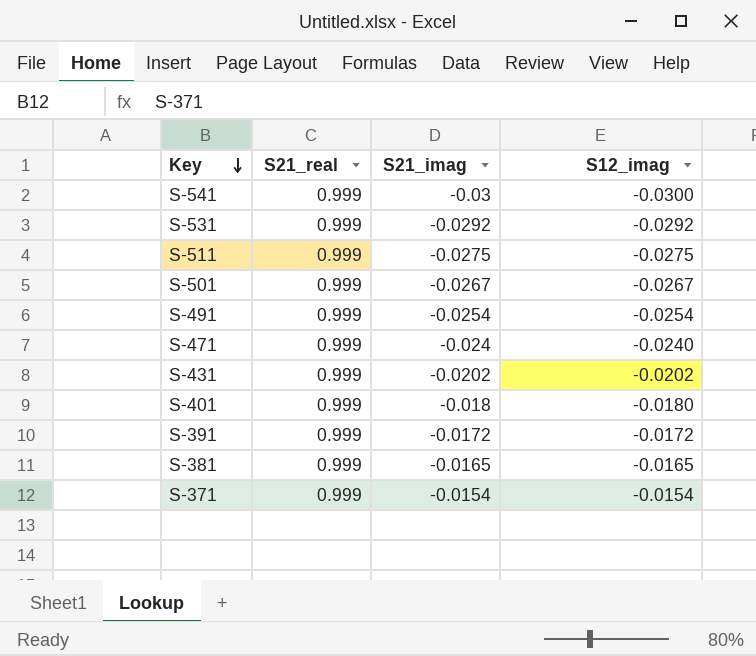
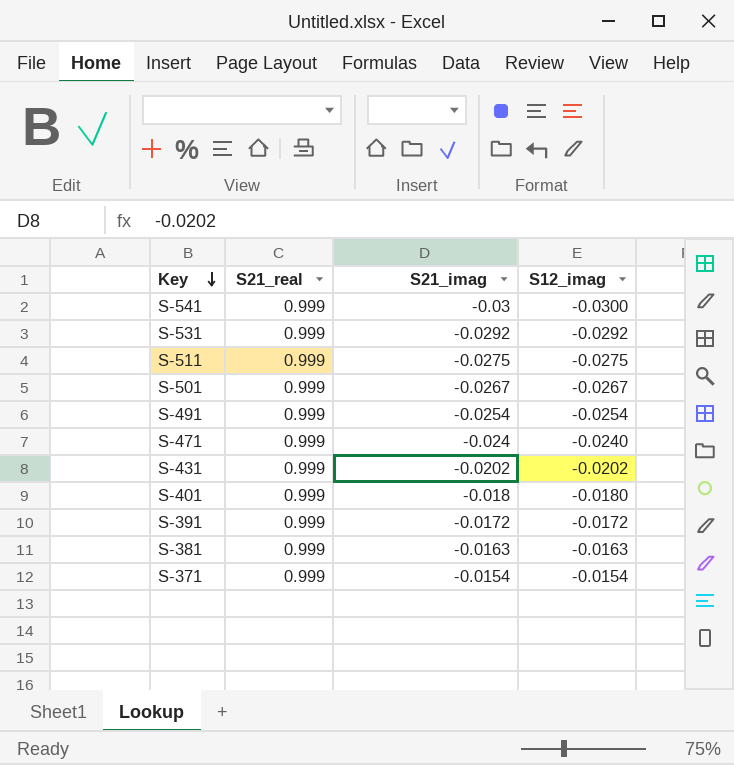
S-381 | S21_imag: -0.0165 -> -0.0163
S-381 | S12_imag: -0.0165 -> -0.0163

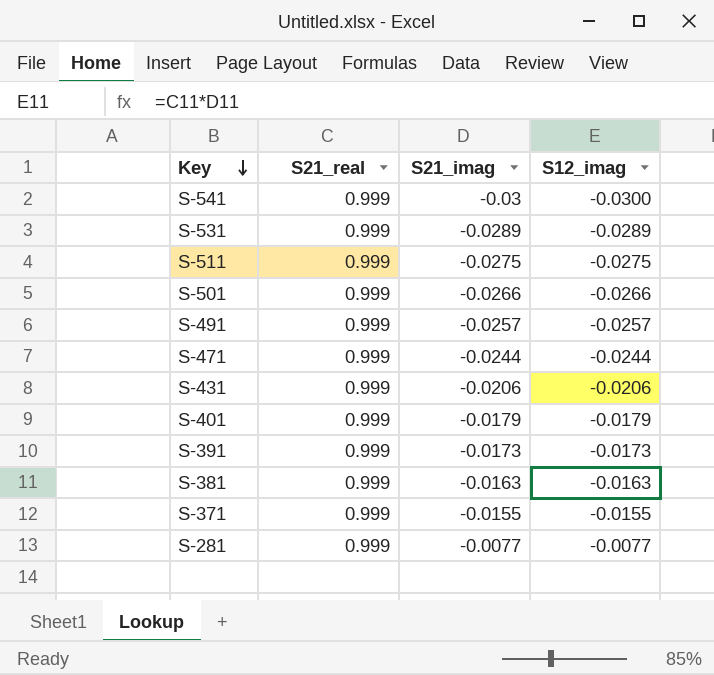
S-531 | S21_imag: -0.0292 -> -0.0289
S-531 | S12_imag: -0.0292 -> -0.0289
S-501 | S21_imag: -0.0267 -> -0.0266
S-501 | S12_imag: -0.0267 -> -0.0266
S-491 | S21_imag: -0.0254 -> -0.0257
S-491 | S12_imag: -0.0254 -> -0.0257
S-471 | S21_imag: -0.024 -> -0.0244
S-471 | S12_imag: -0.0240 -> -0.0244
S-431 | S21_imag: -0.0202 -> -0.0206
S-431 | S12_imag: -0.0202 -> -0.0206
S-401 | S21_imag: -0.018 -> -0.0179
S-401 | S12_imag: -0.0180 -> -0.0179
S-391 | S21_imag: -0.0172 -> -0.0173
S-391 | S12_imag: -0.0172 -> -0.0173
S-371 | S21_imag: -0.0154 -> -0.0155
S-371 | S12_imag: -0.0154 -> -0.0155
row S-281: none -> 0.999 | -0.0077 | -0.0077

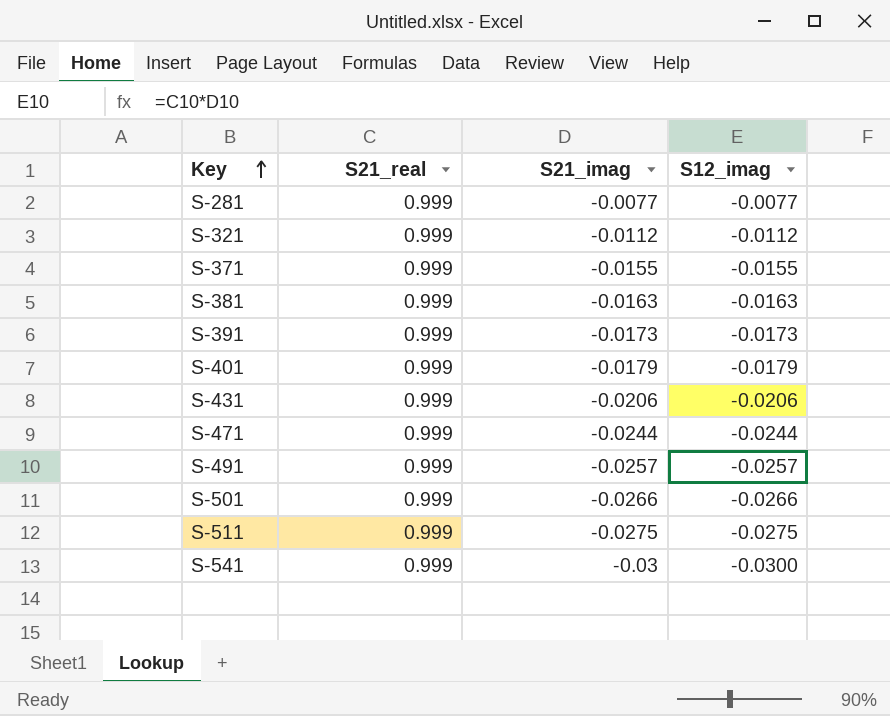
row order: Key descending -> Key ascending
row S-531: 0.999 | -0.0289 | -0.0289 -> none
row S-321: none -> 0.999 | -0.0112 | -0.0112

